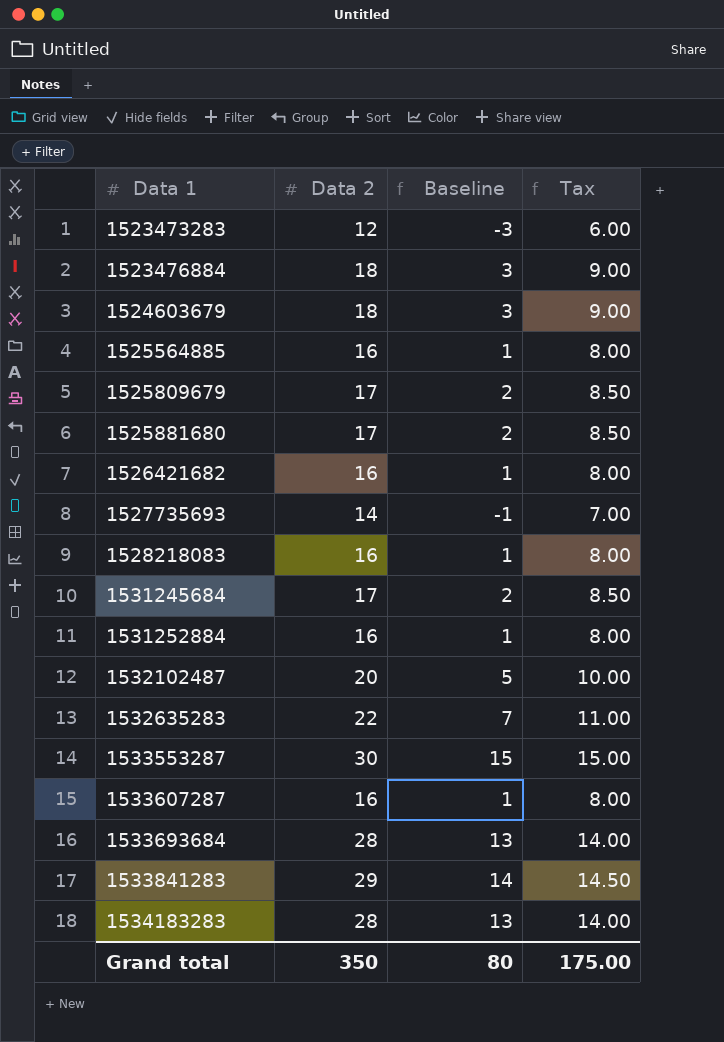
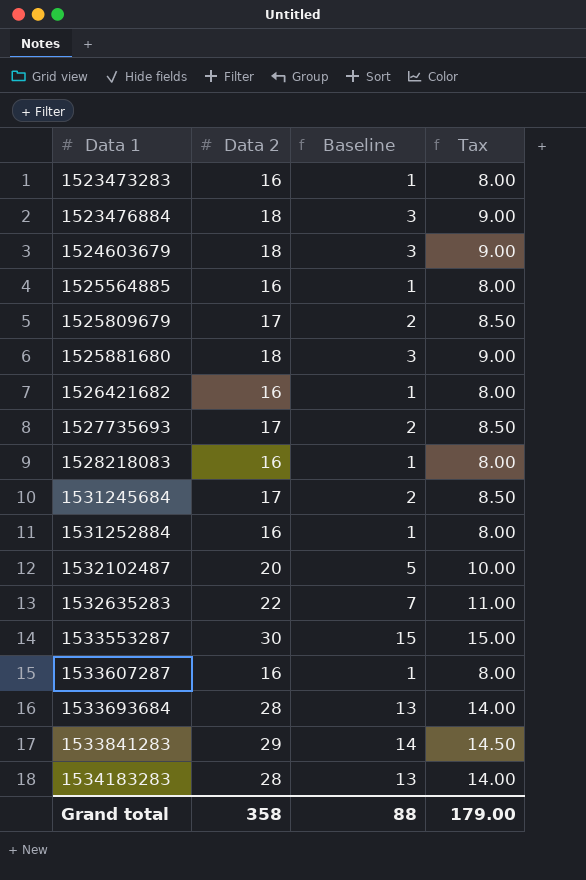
1523473283 | Data 2: 12 -> 16
1523473283 | Baseline: -3 -> 1
1523473283 | Tax: 6.00 -> 8.00
1525881680 | Data 2: 17 -> 18
1525881680 | Baseline: 2 -> 3
1525881680 | Tax: 8.50 -> 9.00
1527735693 | Data 2: 14 -> 17
1527735693 | Baseline: -1 -> 2
1527735693 | Tax: 7.00 -> 8.50
Grand total | Data 2: 350 -> 358
Grand total | Baseline: 80 -> 88
Grand total | Tax: 175.00 -> 179.00

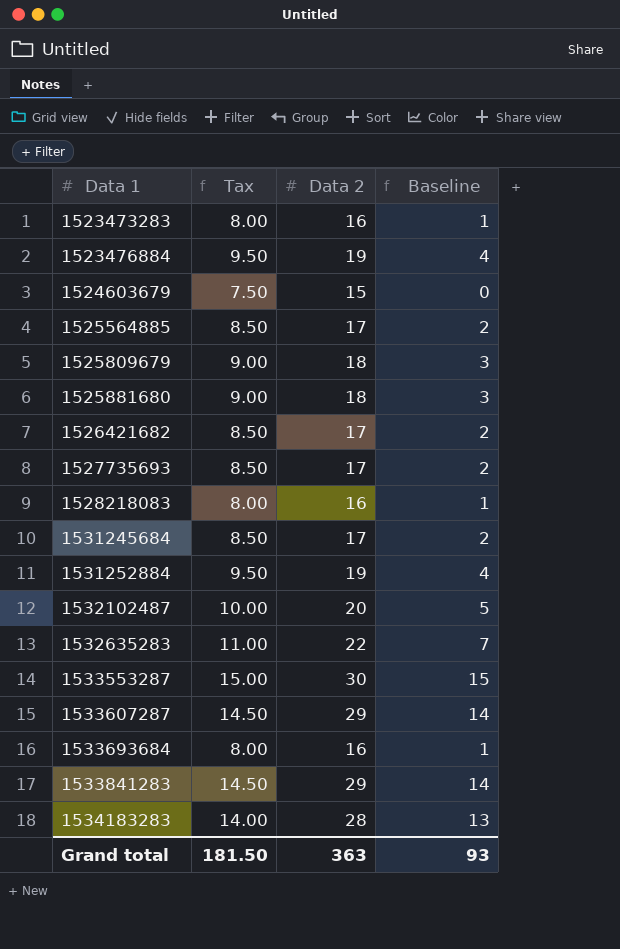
column Tax | position: 4 -> 2
1523476884 | Tax: 9.00 -> 9.50
1523476884 | Data 2: 18 -> 19
1523476884 | Baseline: 3 -> 4
1524603679 | Tax: 9.00 -> 7.50
1524603679 | Data 2: 18 -> 15
1524603679 | Baseline: 3 -> 0
1525564885 | Tax: 8.00 -> 8.50
1525564885 | Data 2: 16 -> 17
1525564885 | Baseline: 1 -> 2
1525809679 | Tax: 8.50 -> 9.00
1525809679 | Data 2: 17 -> 18
1525809679 | Baseline: 2 -> 3
1526421682 | Tax: 8.00 -> 8.50
1526421682 | Data 2: 16 -> 17
1526421682 | Baseline: 1 -> 2
1531252884 | Tax: 8.00 -> 9.50
1531252884 | Data 2: 16 -> 19
1531252884 | Baseline: 1 -> 4
1533607287 | Tax: 8.00 -> 14.50
1533607287 | Data 2: 16 -> 29
1533607287 | Baseline: 1 -> 14
1533693684 | Tax: 14.00 -> 8.00
1533693684 | Data 2: 28 -> 16
1533693684 | Baseline: 13 -> 1
Grand total | Tax: 179.00 -> 181.50
Grand total | Data 2: 358 -> 363
Grand total | Baseline: 88 -> 93

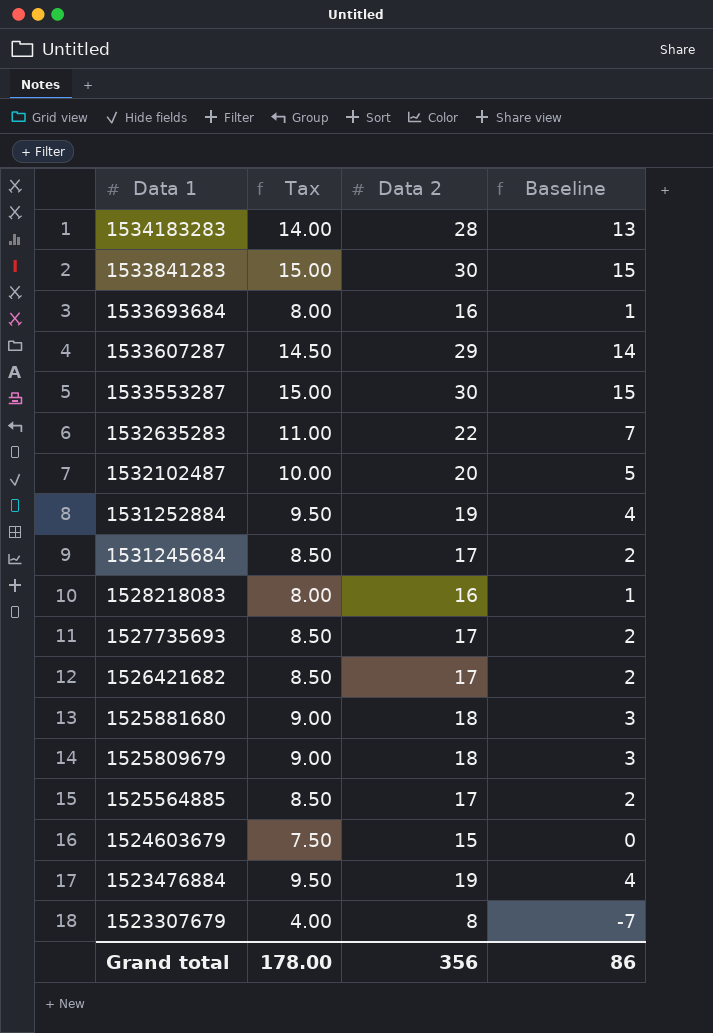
row order: Data 1 ascending -> Data 1 descending
row 1523473283: 8.00 | 16 | 1 -> none
1533841283 | Tax: 14.50 -> 15.00
1533841283 | Data 2: 29 -> 30
1533841283 | Baseline: 14 -> 15
row 1523307679: none -> 4.00 | 8 | -7
Grand total | Tax: 181.50 -> 178.00
Grand total | Data 2: 363 -> 356
Grand total | Baseline: 93 -> 86

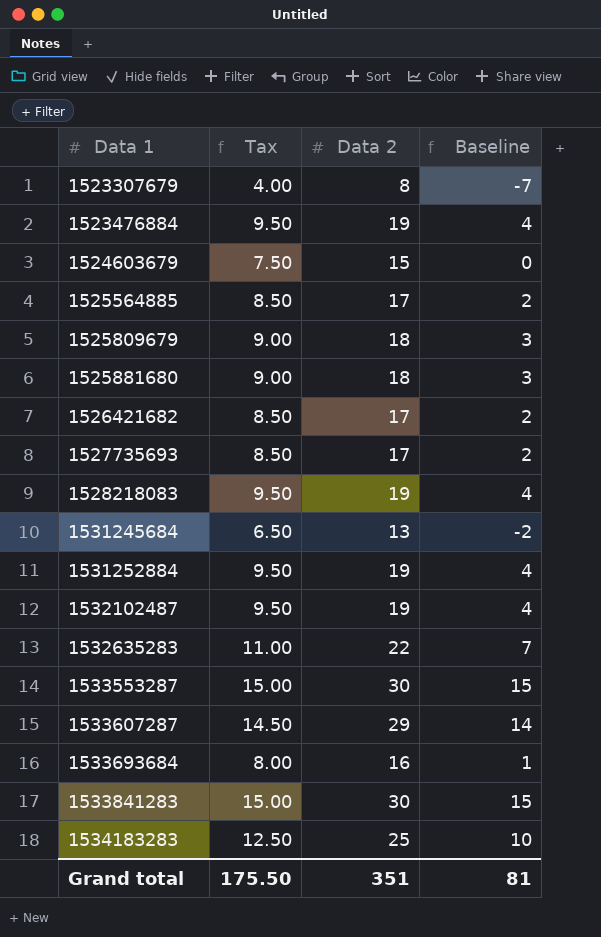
row order: Data 1 descending -> Data 1 ascending
1528218083 | Tax: 8.00 -> 9.50
1528218083 | Data 2: 16 -> 19
1528218083 | Baseline: 1 -> 4
1531245684 | Tax: 8.50 -> 6.50
1531245684 | Data 2: 17 -> 13
1531245684 | Baseline: 2 -> -2
1532102487 | Tax: 10.00 -> 9.50
1532102487 | Data 2: 20 -> 19
1532102487 | Baseline: 5 -> 4
1534183283 | Tax: 14.00 -> 12.50
1534183283 | Data 2: 28 -> 25
1534183283 | Baseline: 13 -> 10
Grand total | Tax: 178.00 -> 175.50
Grand total | Data 2: 356 -> 351
Grand total | Baseline: 86 -> 81

